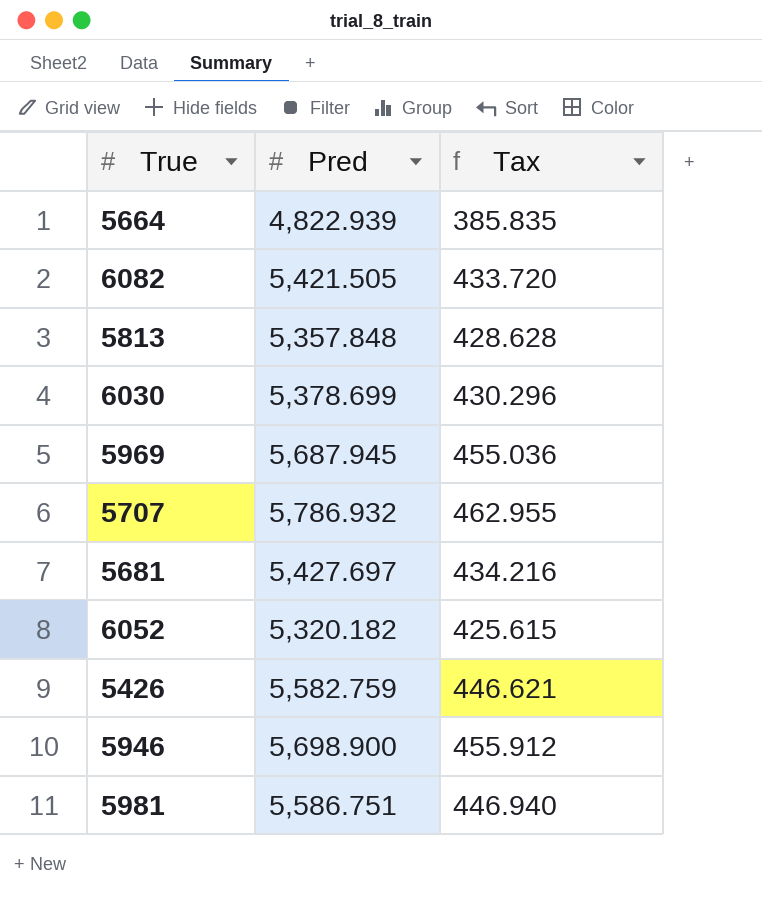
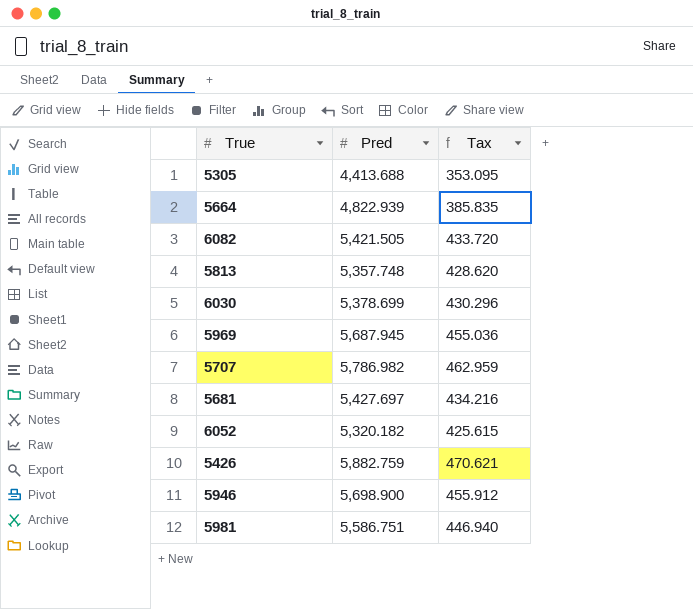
row 5305: none -> 4,413.688 | 353.095
5813 | Pred: 5,357.848 -> 5,357.748
5813 | Tax: 428.628 -> 428.620
5707 | Pred: 5,786.932 -> 5,786.982
5707 | Tax: 462.955 -> 462.959
5426 | Pred: 5,582.759 -> 5,882.759
5426 | Tax: 446.621 -> 470.621

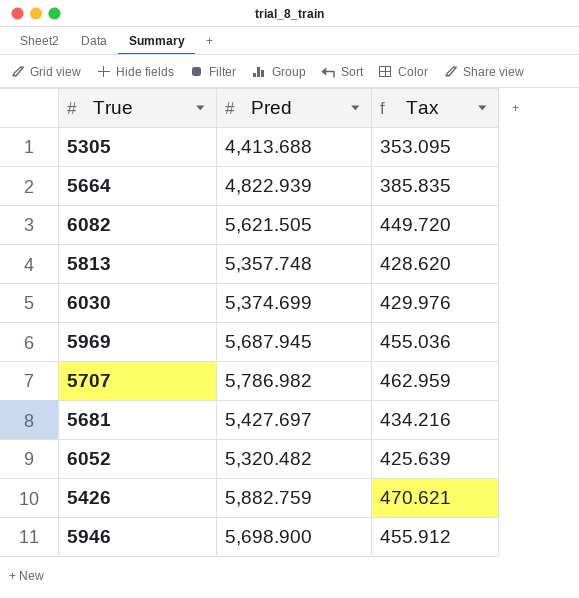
row 5981: 5,586.751 | 446.940 -> none
6082 | Pred: 5,421.505 -> 5,621.505
6082 | Tax: 433.720 -> 449.720
6030 | Pred: 5,378.699 -> 5,374.699
6030 | Tax: 430.296 -> 429.976
6052 | Pred: 5,320.182 -> 5,320.482
6052 | Tax: 425.615 -> 425.639

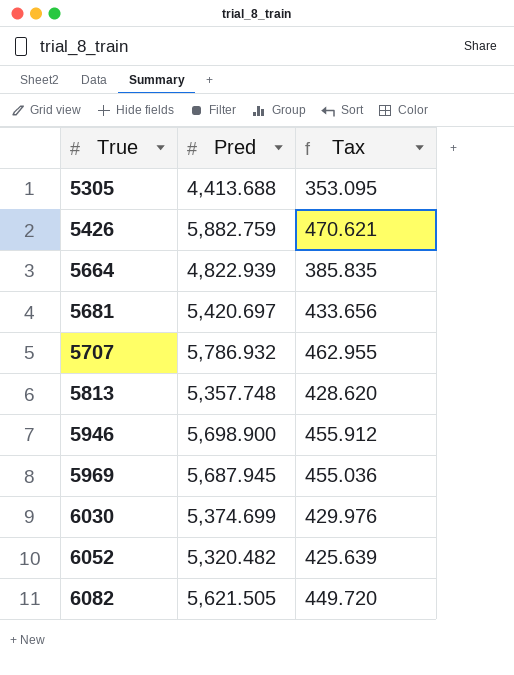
row order: none -> True ascending
5681 | Pred: 5,427.697 -> 5,420.697
5681 | Tax: 434.216 -> 433.656
5707 | Pred: 5,786.982 -> 5,786.932
5707 | Tax: 462.959 -> 462.955

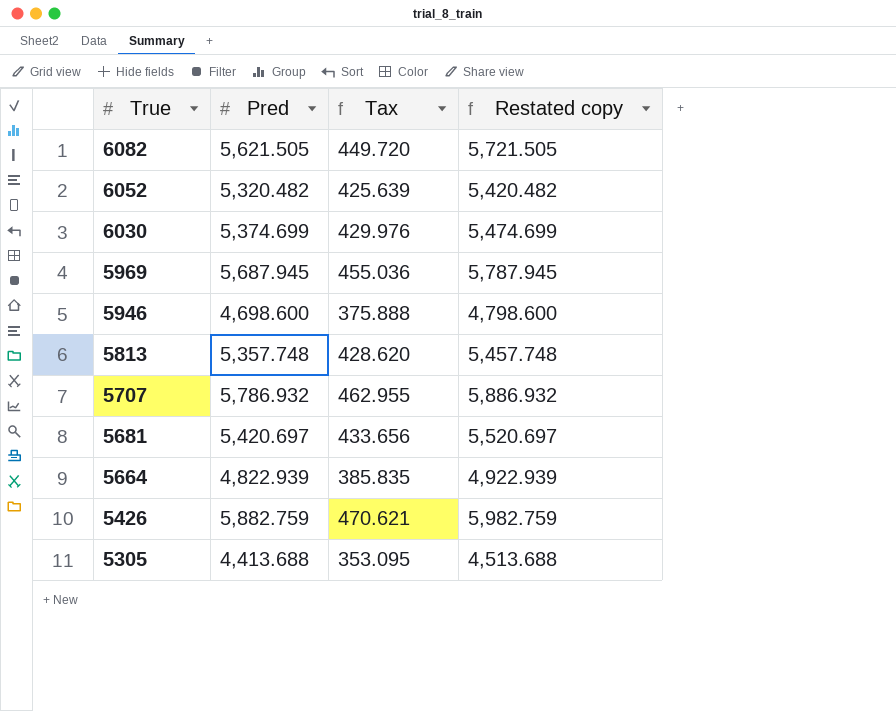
row order: True ascending -> True descending
column Restated copy | formula: none -> [Pred] + 100
5946 | Pred: 5,698.900 -> 4,698.600
5946 | Tax: 455.912 -> 375.888

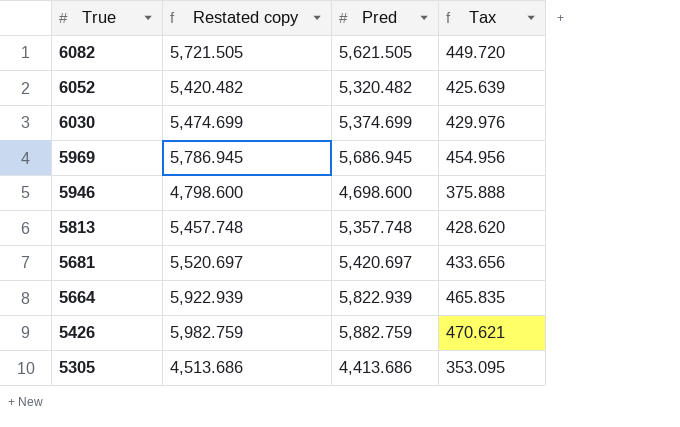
column Restated copy | position: 4 -> 2
row 5707: 5,786.932 | 462.955 | 5,886.932 -> none
5969 | Restated copy: 5,787.945 -> 5,786.945
5969 | Pred: 5,687.945 -> 5,686.945
5969 | Tax: 455.036 -> 454.956
5664 | Restated copy: 4,922.939 -> 5,922.939
5664 | Pred: 4,822.939 -> 5,822.939
5664 | Tax: 385.835 -> 465.835
5305 | Restated copy: 4,513.688 -> 4,513.686
5305 | Pred: 4,413.688 -> 4,413.686

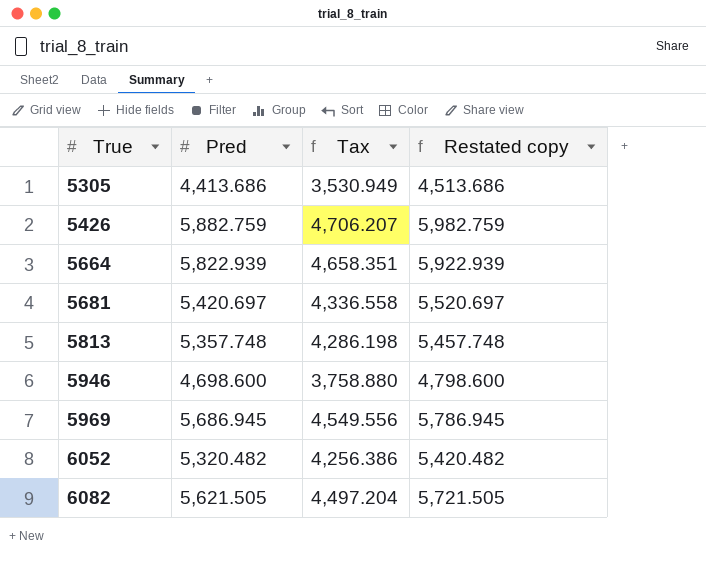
row order: True descending -> True ascending
column Tax | formula: [Pred] * 0.08 -> [Pred] * 0.8
column Restated copy | position: 2 -> 4
row 6030: 5,474.699 | 5,374.699 | 429.976 -> none

